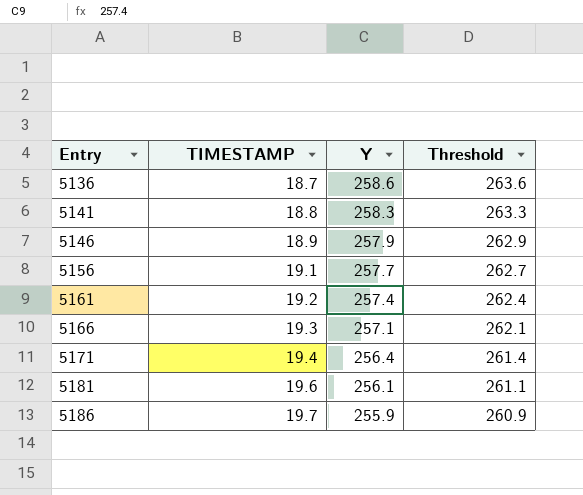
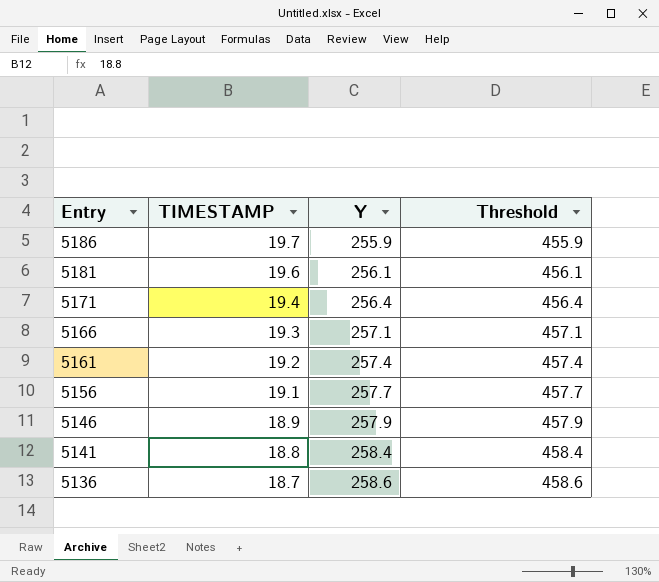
row order: Entry ascending -> Entry descending
column Threshold | formula: [Y] + 5 -> [Y] + 200
5141 | Y: 258.3 -> 258.4

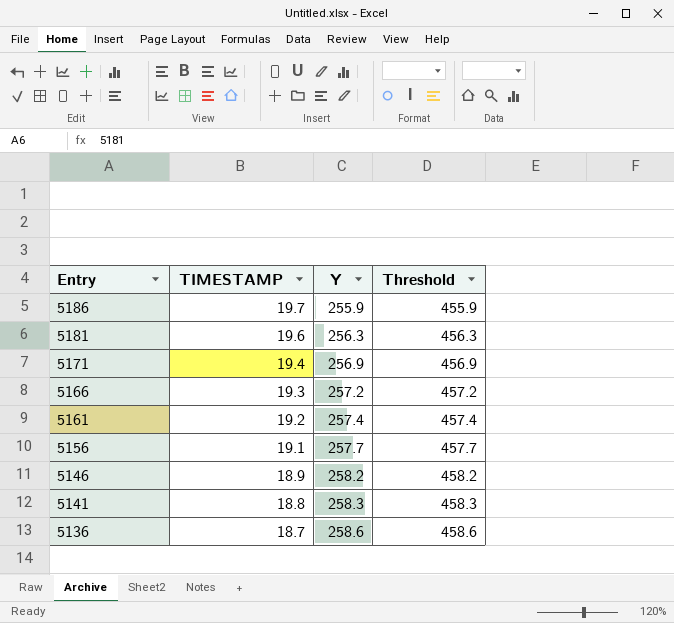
5181 | Y: 256.1 -> 256.3
5181 | Threshold: 456.1 -> 456.3
5171 | Y: 256.4 -> 256.9
5171 | Threshold: 456.4 -> 456.9
5166 | Y: 257.1 -> 257.2
5166 | Threshold: 457.1 -> 457.2
5146 | Y: 257.9 -> 258.2
5146 | Threshold: 457.9 -> 458.2
5141 | Y: 258.4 -> 258.3
5141 | Threshold: 458.4 -> 458.3

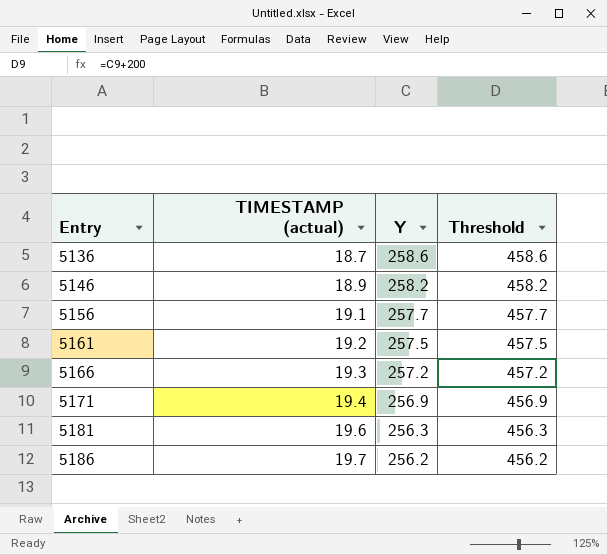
row order: Entry descending -> Entry ascending
column name: TIMESTAMP -> TIMESTAMP (actual)
row 5141: 18.8 | 258.3 | 458.3 -> none
5161 | Y: 257.4 -> 257.5
5161 | Threshold: 457.4 -> 457.5
5186 | Y: 255.9 -> 256.2
5186 | Threshold: 455.9 -> 456.2

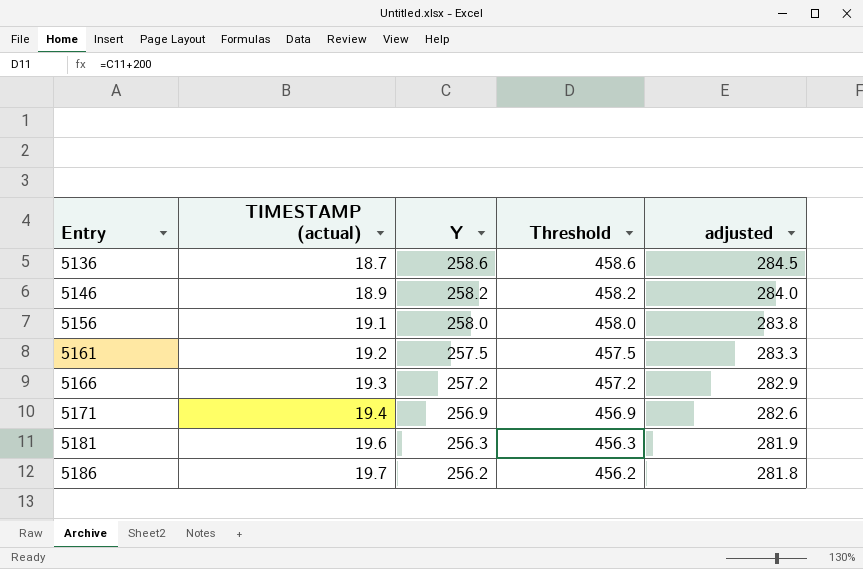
column adjusted | formula: none -> [Y] * 1.1
5156 | Y: 257.7 -> 258.0
5156 | Threshold: 457.7 -> 458.0

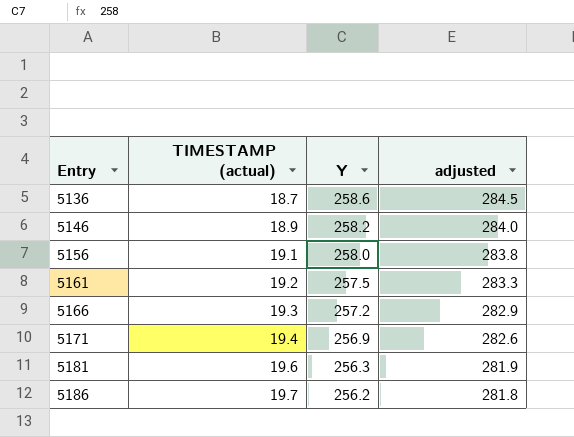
column Threshold | formula: [Y] + 200 -> none

